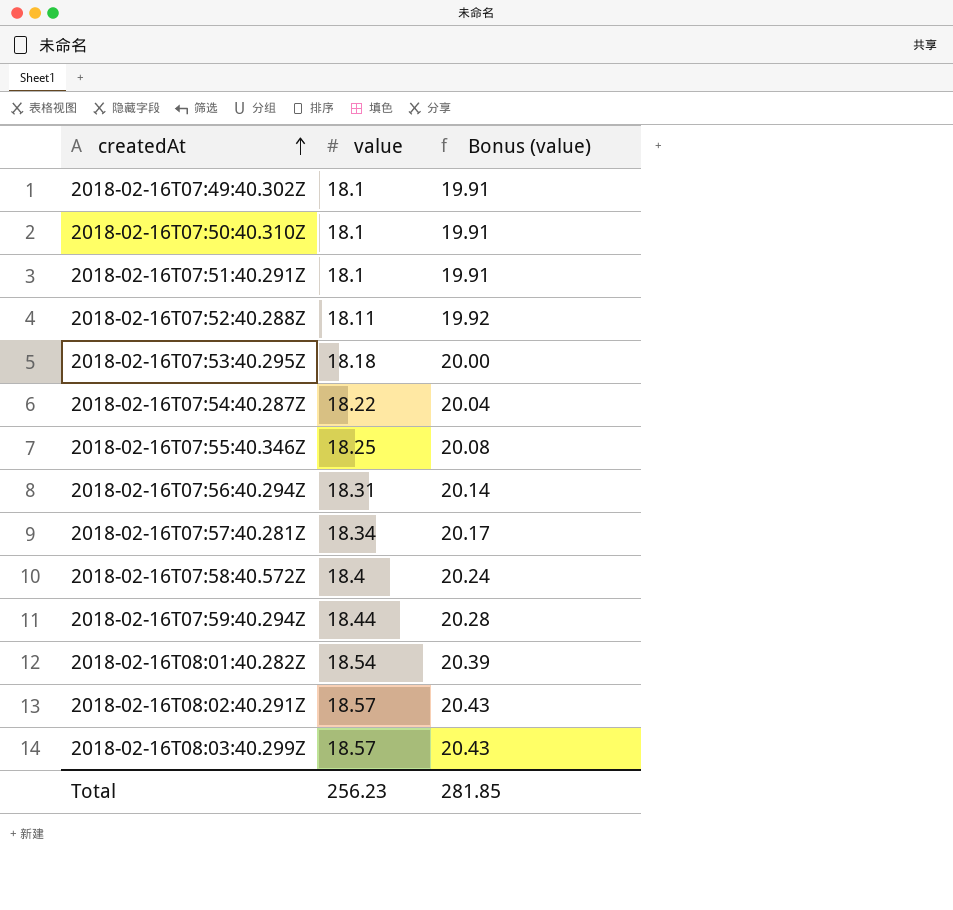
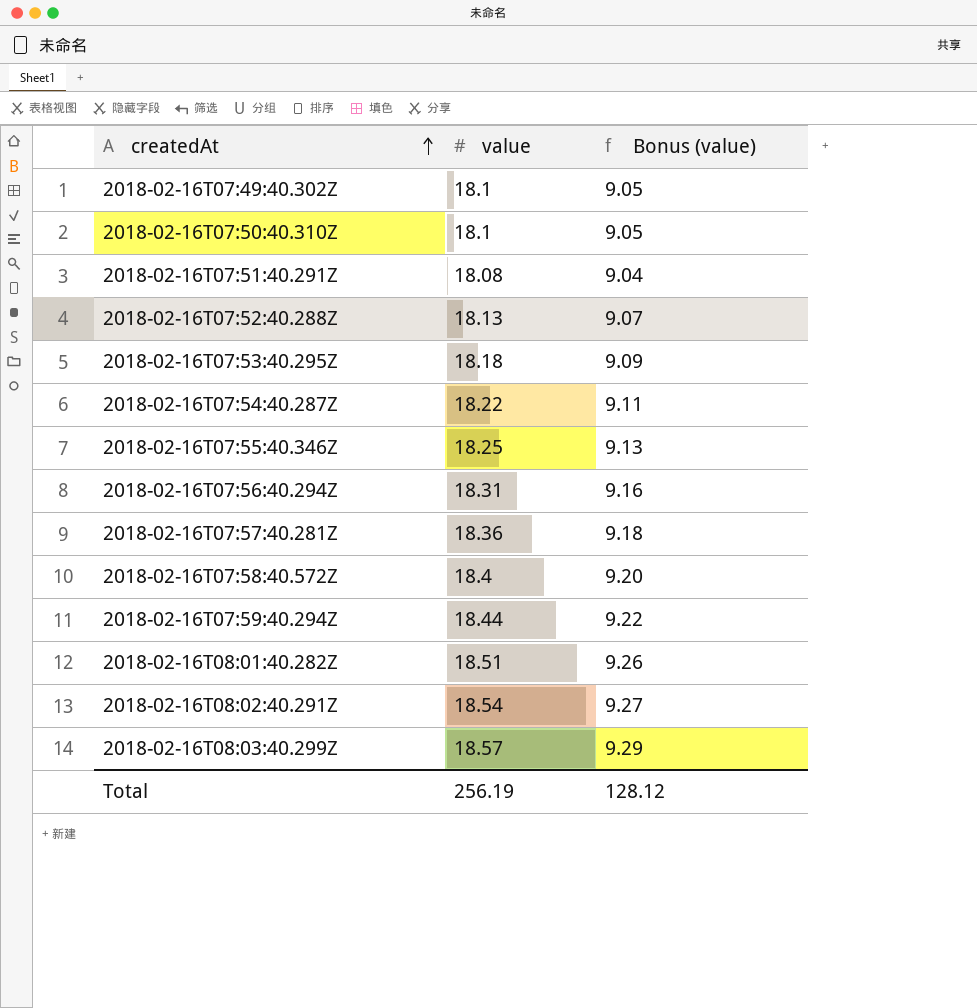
column Bonus (value) | formula: [value] * 1.1 -> [value] * 0.5
2018-02-16T07:51:40.291Z | value: 18.1 -> 18.08
2018-02-16T07:52:40.288Z | value: 18.11 -> 18.13
2018-02-16T07:57:40.281Z | value: 18.34 -> 18.36
2018-02-16T08:01:40.282Z | value: 18.54 -> 18.51
2018-02-16T08:02:40.291Z | value: 18.57 -> 18.54
Total | value: 256.23 -> 256.19
Total | Bonus (value): 281.85 -> 128.12

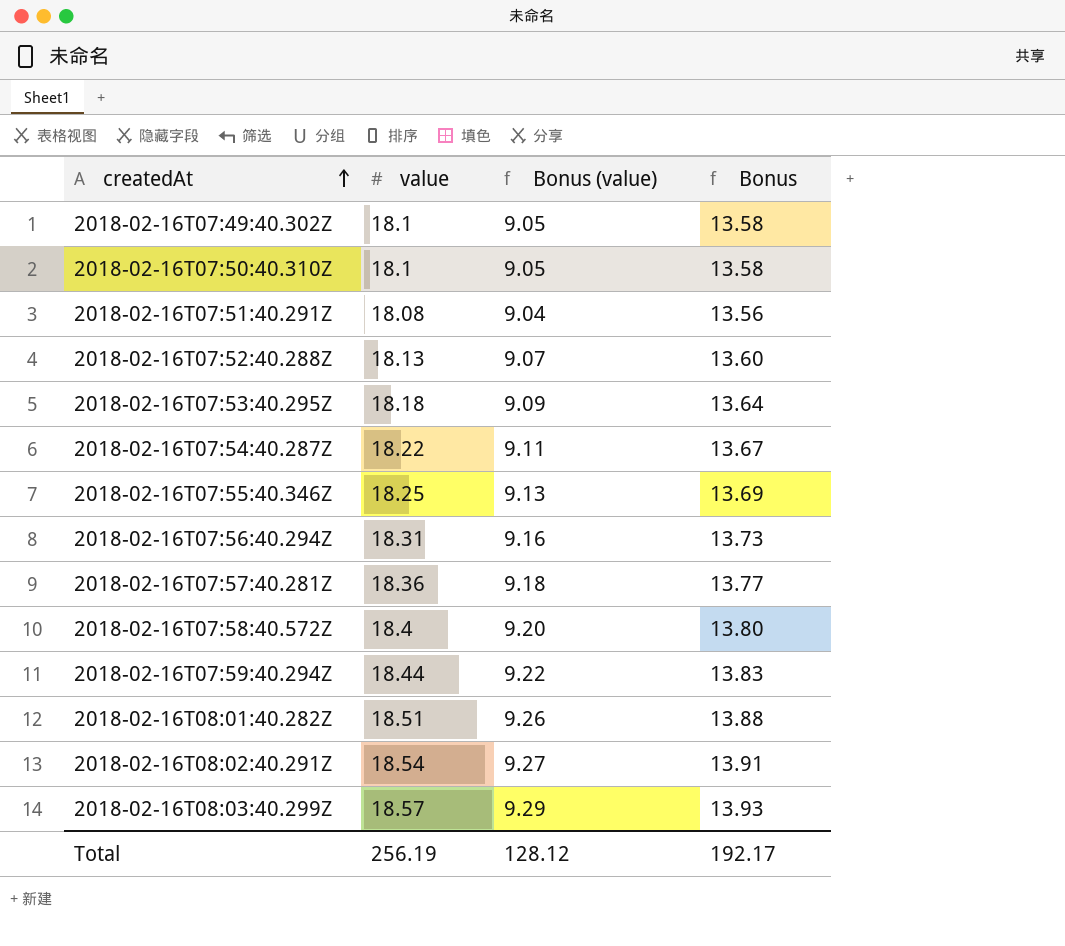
column Bonus | formula: none -> [value] * 0.75

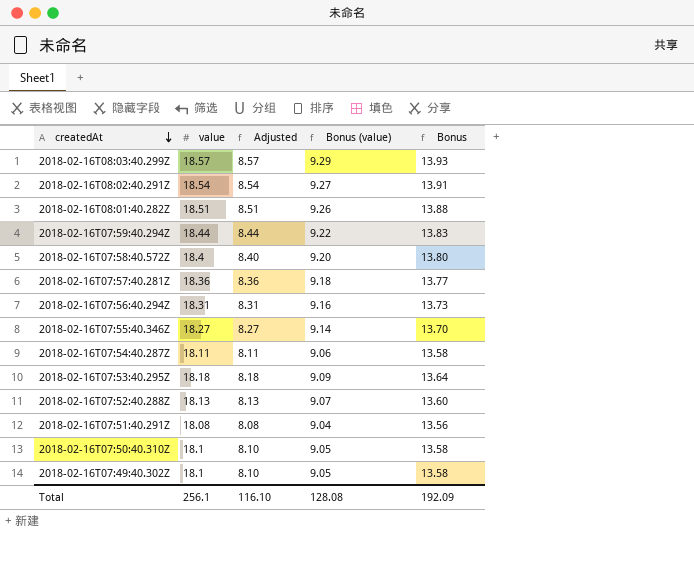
row order: createdAt ascending -> createdAt descending
column Adjusted | formula: none -> [value] - 10
2018-02-16T07:55:40.346Z | value: 18.25 -> 18.27
2018-02-16T07:55:40.346Z | Bonus (value): 9.13 -> 9.14
2018-02-16T07:55:40.346Z | Bonus: 13.69 -> 13.70
2018-02-16T07:54:40.287Z | value: 18.22 -> 18.11
2018-02-16T07:54:40.287Z | Bonus (value): 9.11 -> 9.06
2018-02-16T07:54:40.287Z | Bonus: 13.67 -> 13.58
Total | value: 256.19 -> 256.1
Total | Bonus (value): 128.12 -> 128.08
Total | Bonus: 192.17 -> 192.09

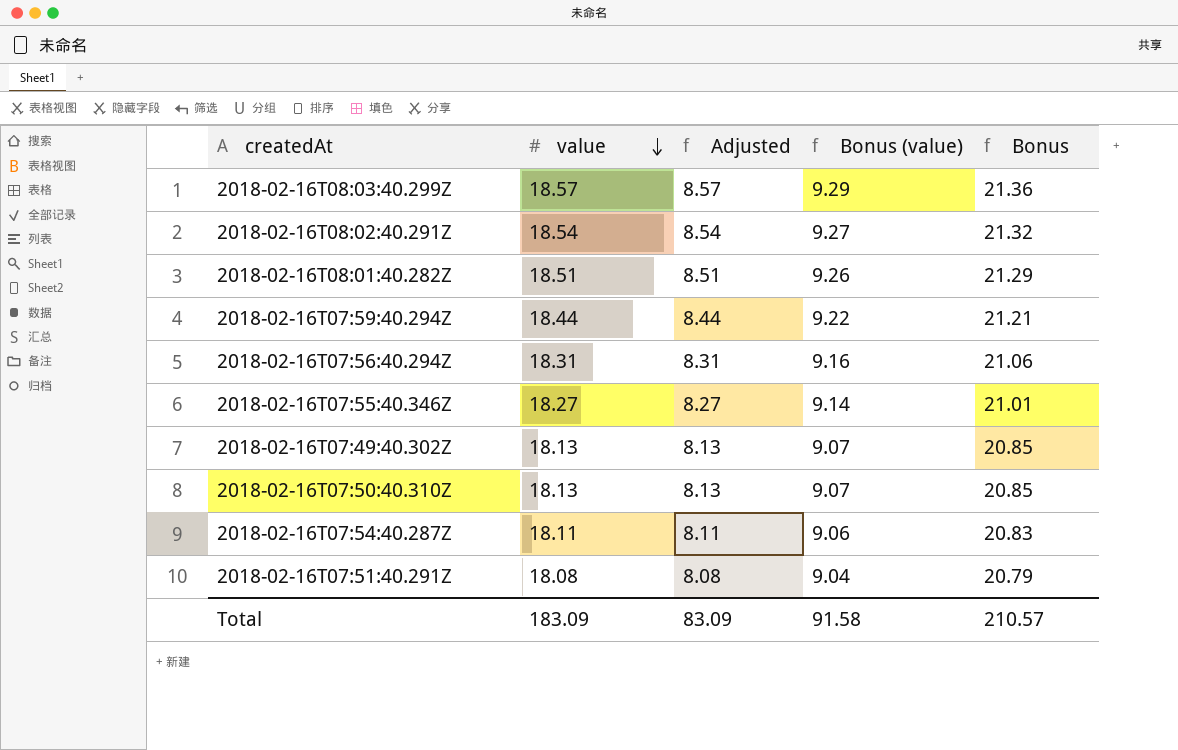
row order: createdAt descending -> value descending
column Bonus | formula: [value] * 0.75 -> [value] * 1.15
row 2018-02-16T07:58:40.572Z: 18.4 | 8.40 | 9.20 | 13.80 -> none
row 2018-02-16T07:57:40.281Z: 18.36 | 8.36 | 9.18 | 13.77 -> none
row 2018-02-16T07:53:40.295Z: 18.18 | 8.18 | 9.09 | 13.64 -> none
row 2018-02-16T07:52:40.288Z: 18.13 | 8.13 | 9.07 | 13.60 -> none
2018-02-16T07:49:40.302Z | value: 18.1 -> 18.13
2018-02-16T07:49:40.302Z | Adjusted: 8.10 -> 8.13
2018-02-16T07:49:40.302Z | Bonus (value): 9.05 -> 9.07
2018-02-16T07:50:40.310Z | value: 18.1 -> 18.13
2018-02-16T07:50:40.310Z | Adjusted: 8.10 -> 8.13
2018-02-16T07:50:40.310Z | Bonus (value): 9.05 -> 9.07
Total | value: 256.1 -> 183.09
Total | Adjusted: 116.10 -> 83.09
Total | Bonus (value): 128.08 -> 91.58
Total | Bonus: 192.09 -> 210.57

